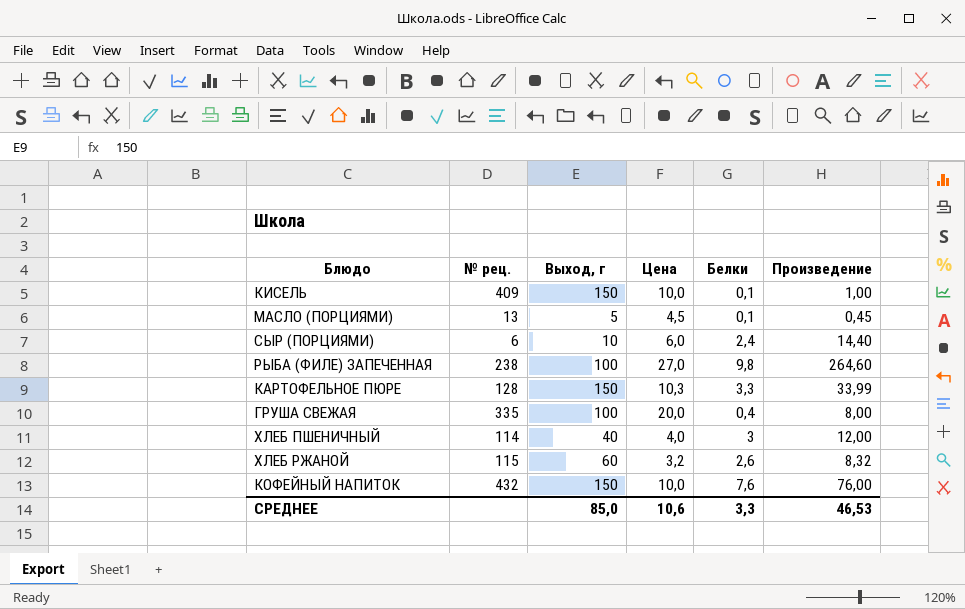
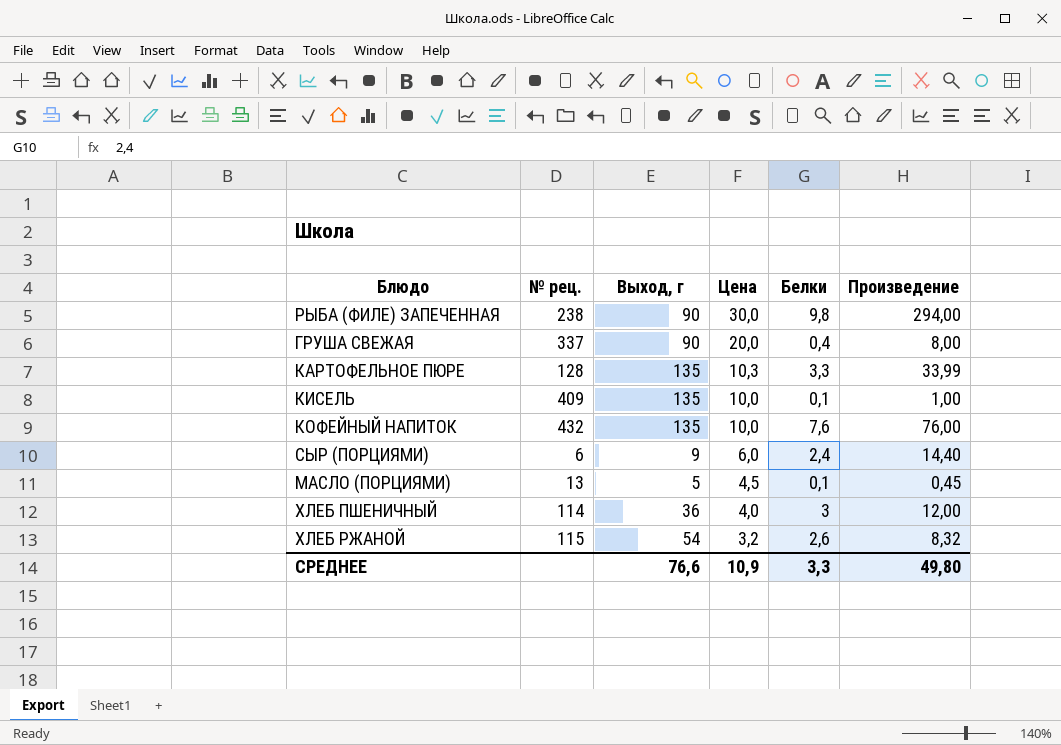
row order: none -> Цена descending
РЫБА (ФИЛЕ) ЗАПЕЧЕННАЯ | Выход, г: 100 -> 90
РЫБА (ФИЛЕ) ЗАПЕЧЕННАЯ | Цена: 27,0 -> 30,0
РЫБА (ФИЛЕ) ЗАПЕЧЕННАЯ | Произведение: 264,60 -> 294,00
ГРУША СВЕЖАЯ | № рец.: 335 -> 337
ГРУША СВЕЖАЯ | Выход, г: 100 -> 90
КАРТОФЕЛЬНОЕ ПЮРЕ | Выход, г: 150 -> 135
КИСЕЛЬ | Выход, г: 150 -> 135
КОФЕЙНЫЙ НАПИТОК | Выход, г: 150 -> 135
СЫР (ПОРЦИЯМИ) | Выход, г: 10 -> 9
ХЛЕБ ПШЕНИЧНЫЙ | Выход, г: 40 -> 36
ХЛЕБ РЖАНОЙ | Выход, г: 60 -> 54
СРЕДНЕЕ | Выход, г: 85,0 -> 76,6
СРЕДНЕЕ | Цена: 10,6 -> 10,9
СРЕДНЕЕ | Произведение: 46,53 -> 49,80

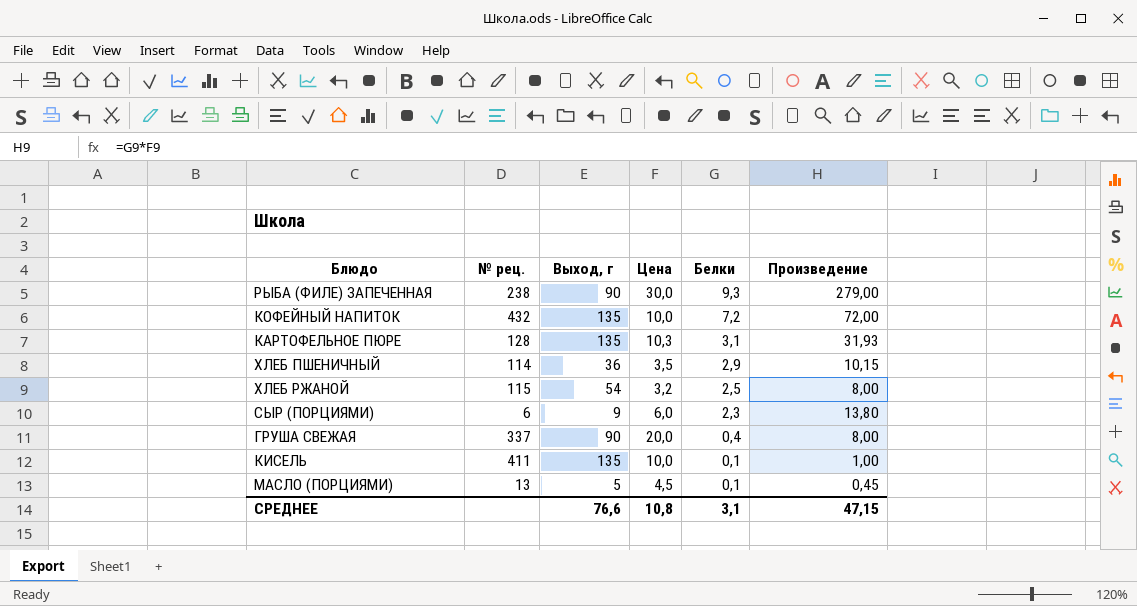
row order: Цена descending -> Белки descending
РЫБА (ФИЛЕ) ЗАПЕЧЕННАЯ | Белки: 9,8 -> 9,3
РЫБА (ФИЛЕ) ЗАПЕЧЕННАЯ | Произведение: 294,00 -> 279,00
КОФЕЙНЫЙ НАПИТОК | Белки: 7,6 -> 7,2
КОФЕЙНЫЙ НАПИТОК | Произведение: 76,00 -> 72,00
КАРТОФЕЛЬНОЕ ПЮРЕ | Белки: 3,3 -> 3,1
КАРТОФЕЛЬНОЕ ПЮРЕ | Произведение: 33,99 -> 31,93
ХЛЕБ ПШЕНИЧНЫЙ | Цена: 4,0 -> 3,5
ХЛЕБ ПШЕНИЧНЫЙ | Белки: 3 -> 2,9
ХЛЕБ ПШЕНИЧНЫЙ | Произведение: 12,00 -> 10,15
ХЛЕБ РЖАНОЙ | Белки: 2,6 -> 2,5
ХЛЕБ РЖАНОЙ | Произведение: 8,32 -> 8,00
СЫР (ПОРЦИЯМИ) | Белки: 2,4 -> 2,3
СЫР (ПОРЦИЯМИ) | Произведение: 14,40 -> 13,80
КИСЕЛЬ | № рец.: 409 -> 411
СРЕДНЕЕ | Цена: 10,9 -> 10,8
СРЕДНЕЕ | Белки: 3,3 -> 3,1
СРЕДНЕЕ | Произведение: 49,80 -> 47,15

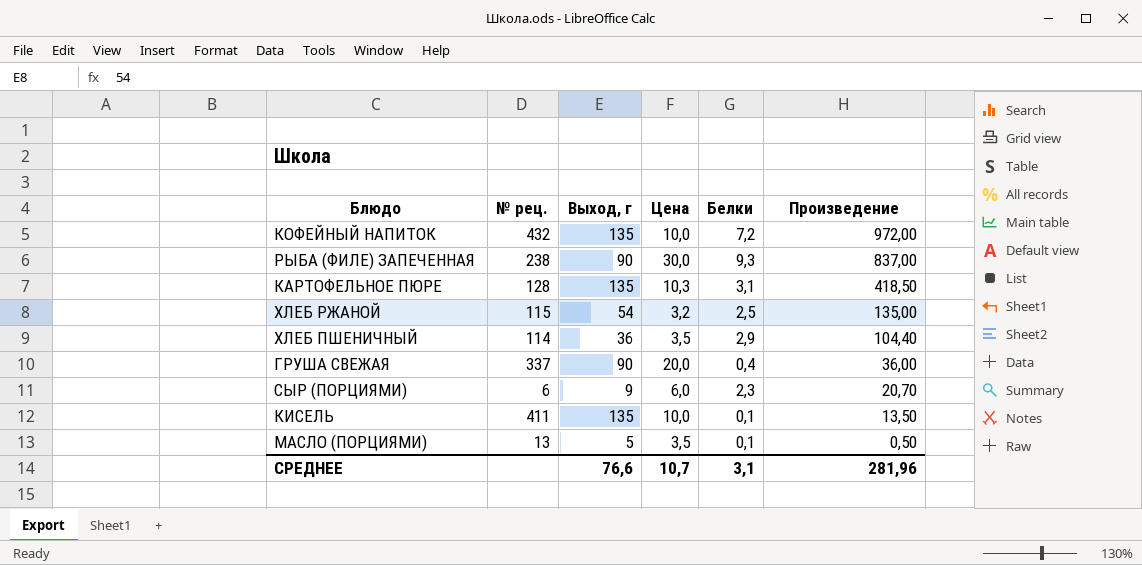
row order: Белки descending -> Произведение descending
column Произведение | formula: [Цена] * [Белки] -> [Выход, г] * [Белки]
МАСЛО (ПОРЦИЯМИ) | Цена: 4,5 -> 3,5
СРЕДНЕЕ | Цена: 10,8 -> 10,7
СРЕДНЕЕ | Произведение: 47,15 -> 281,96

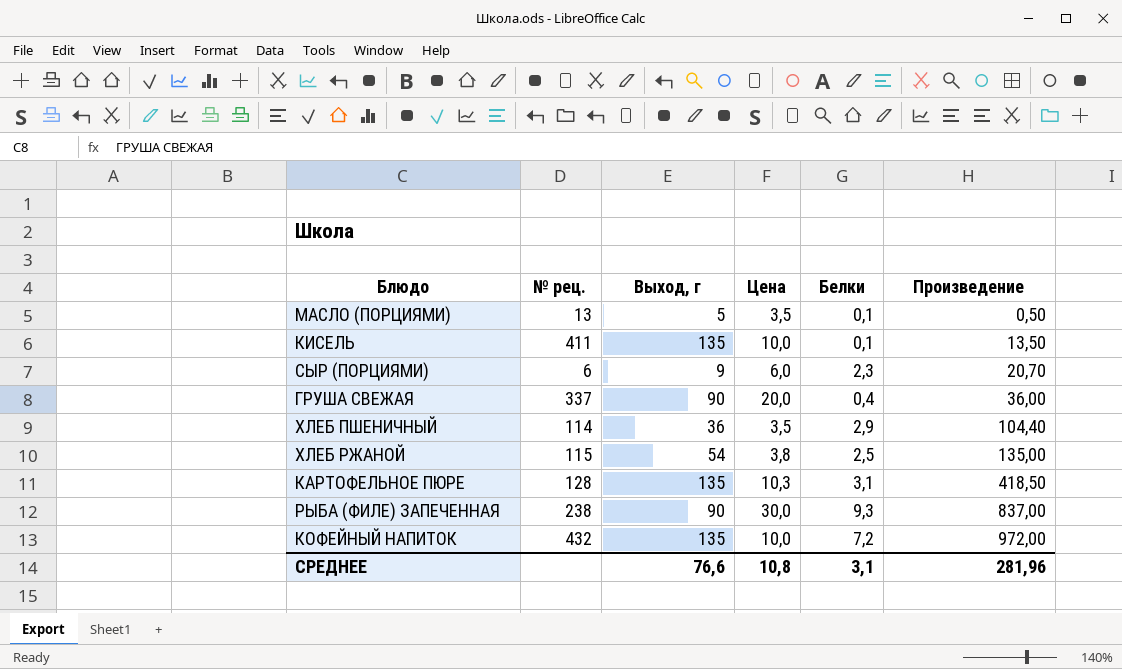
row order: Произведение descending -> Произведение ascending
ХЛЕБ РЖАНОЙ | Цена: 3,2 -> 3,8
СРЕДНЕЕ | Цена: 10,7 -> 10,8

